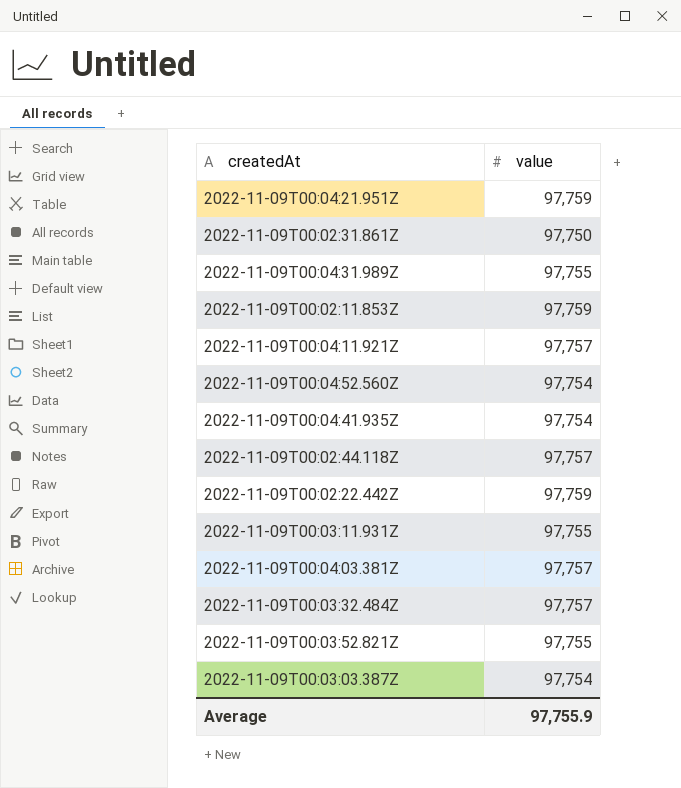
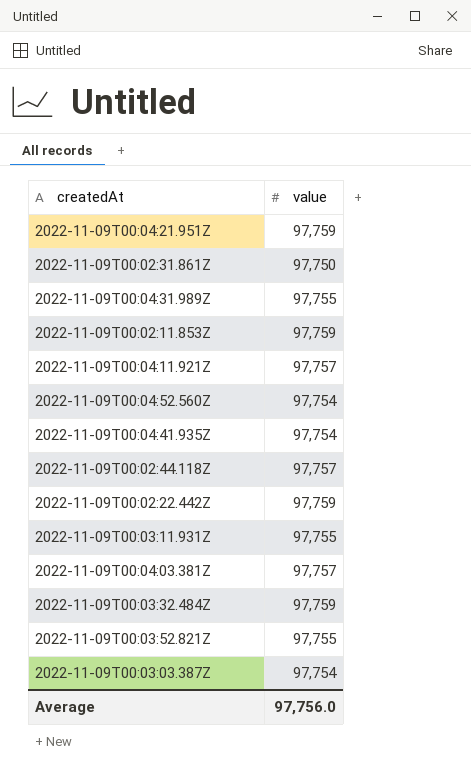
2022-11-09T00:03:32.484Z | value: 97,757 -> 97,759
Average | value: 97,755.9 -> 97,756.0

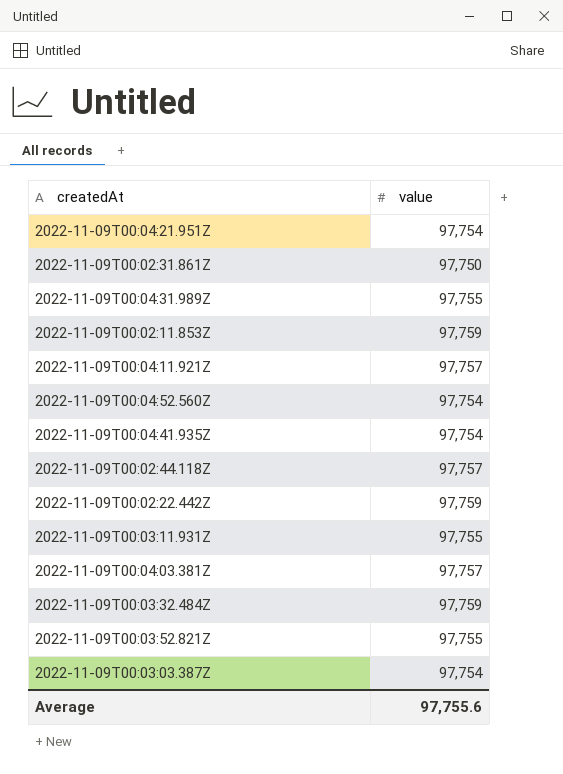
2022-11-09T00:04:21.951Z | value: 97,759 -> 97,754
Average | value: 97,756.0 -> 97,755.6

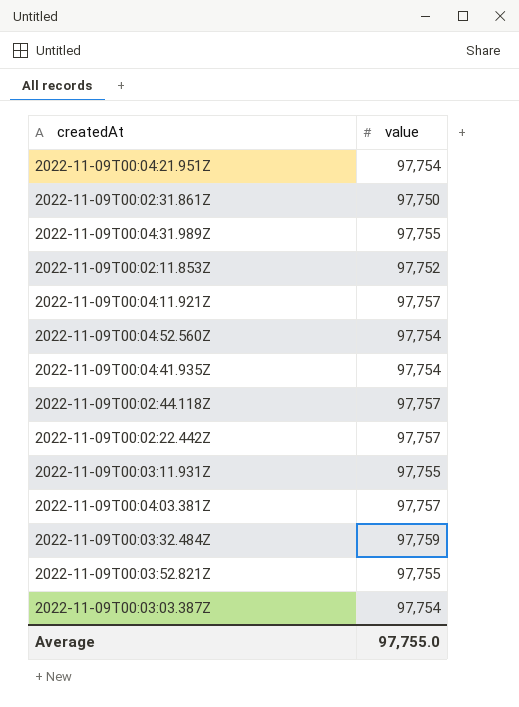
2022-11-09T00:02:11.853Z | value: 97,759 -> 97,752
2022-11-09T00:02:22.442Z | value: 97,759 -> 97,757
Average | value: 97,755.6 -> 97,755.0

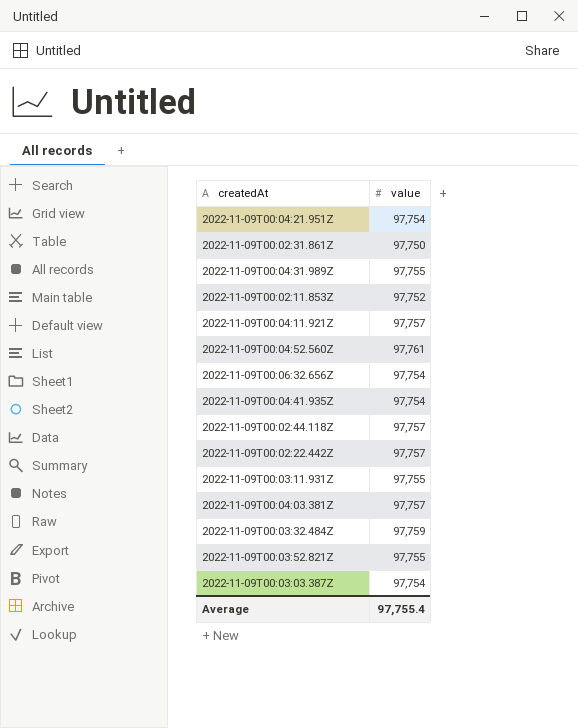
2022-11-09T00:04:52.560Z | value: 97,754 -> 97,761
row 2022-11-09T00:06:32.656Z: none -> 97,754
Average | value: 97,755.0 -> 97,755.4

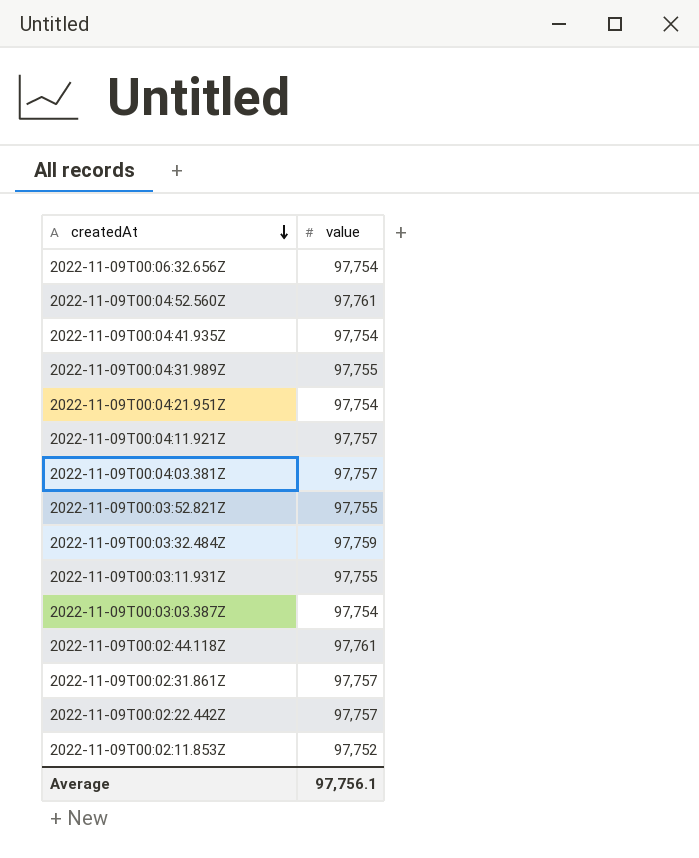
row order: none -> createdAt descending
2022-11-09T00:02:44.118Z | value: 97,757 -> 97,761
2022-11-09T00:02:31.861Z | value: 97,750 -> 97,757
Average | value: 97,755.4 -> 97,756.1

